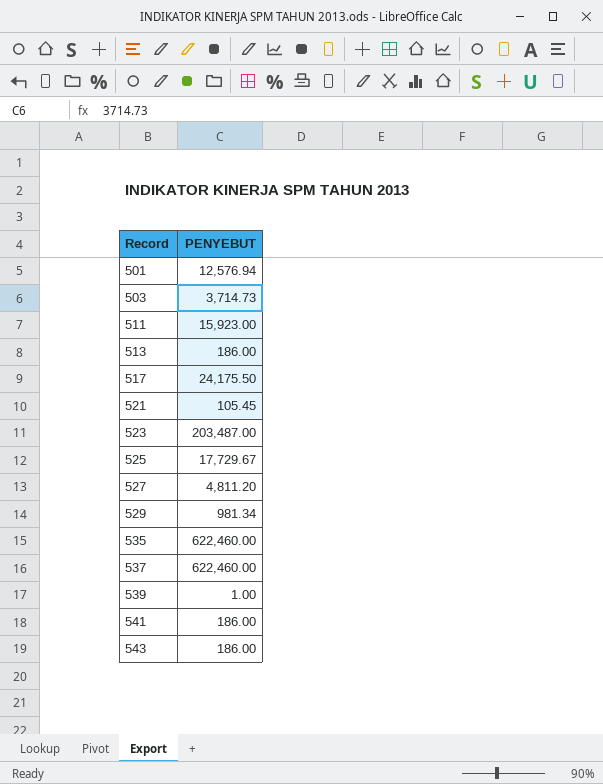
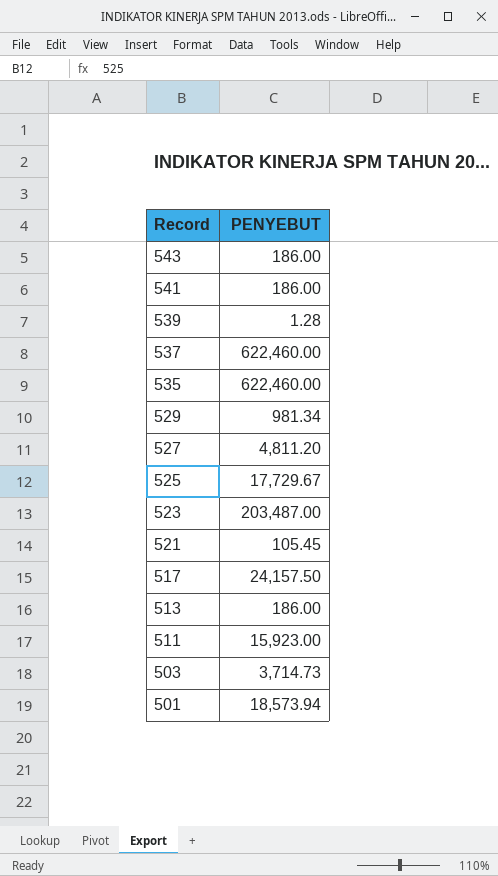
row order: Record ascending -> Record descending
539 | PENYEBUT: 1.00 -> 1.28
517 | PENYEBUT: 24,175.50 -> 24,157.50
501 | PENYEBUT: 12,576.94 -> 18,573.94

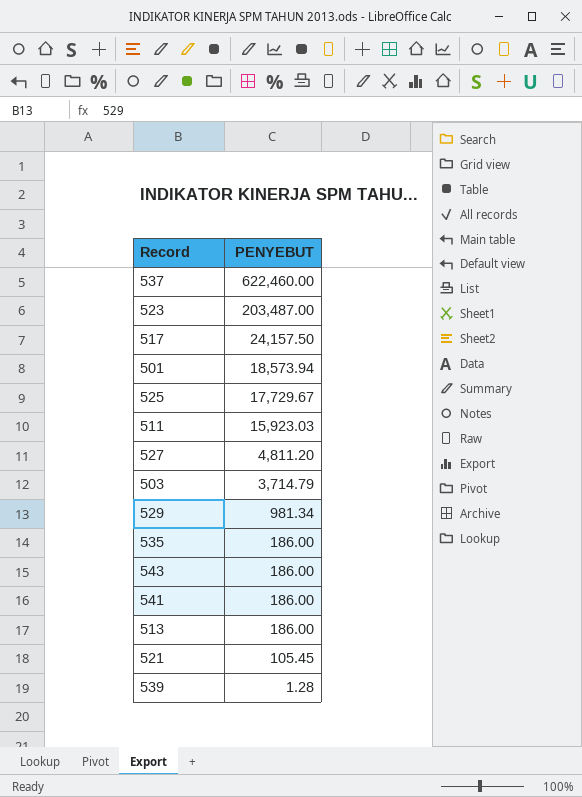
row order: Record descending -> PENYEBUT descending
511 | PENYEBUT: 15,923.00 -> 15,923.03
503 | PENYEBUT: 3,714.73 -> 3,714.79
535 | PENYEBUT: 622,460.00 -> 186.00

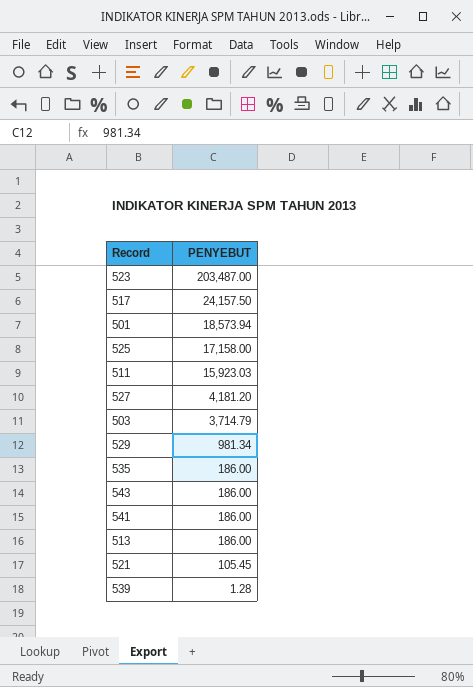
row 537: 622,460.00 -> none
525 | PENYEBUT: 17,729.67 -> 17,158.00
527 | PENYEBUT: 4,811.20 -> 4,181.20

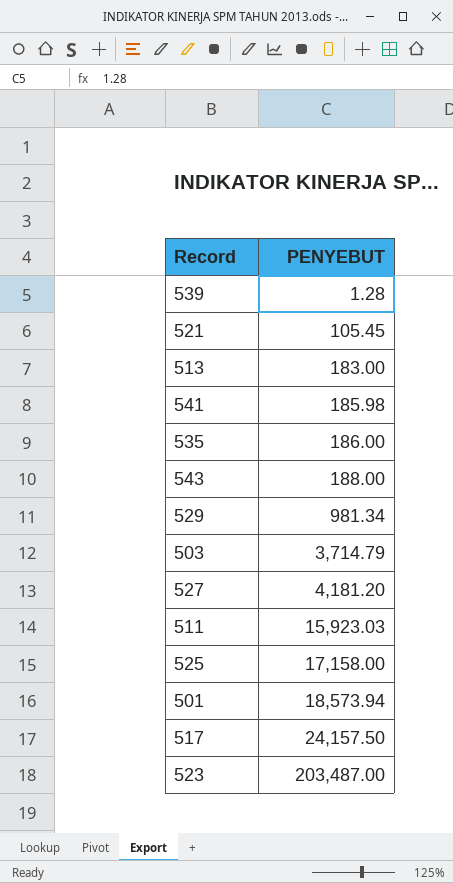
row order: PENYEBUT descending -> PENYEBUT ascending
513 | PENYEBUT: 186.00 -> 183.00
541 | PENYEBUT: 186.00 -> 185.98
543 | PENYEBUT: 186.00 -> 188.00

